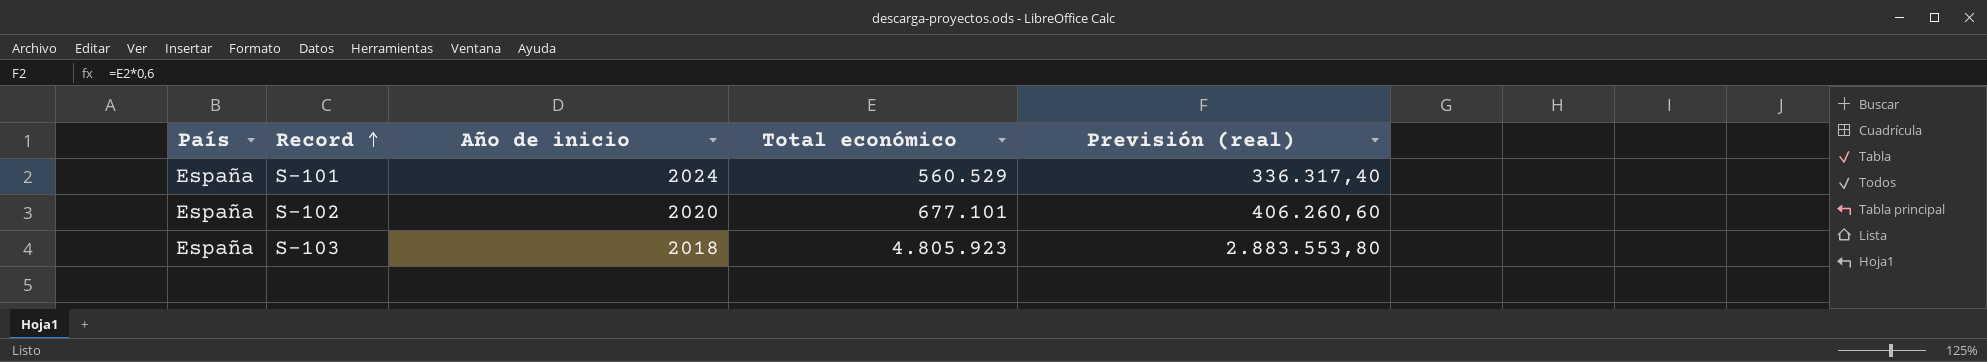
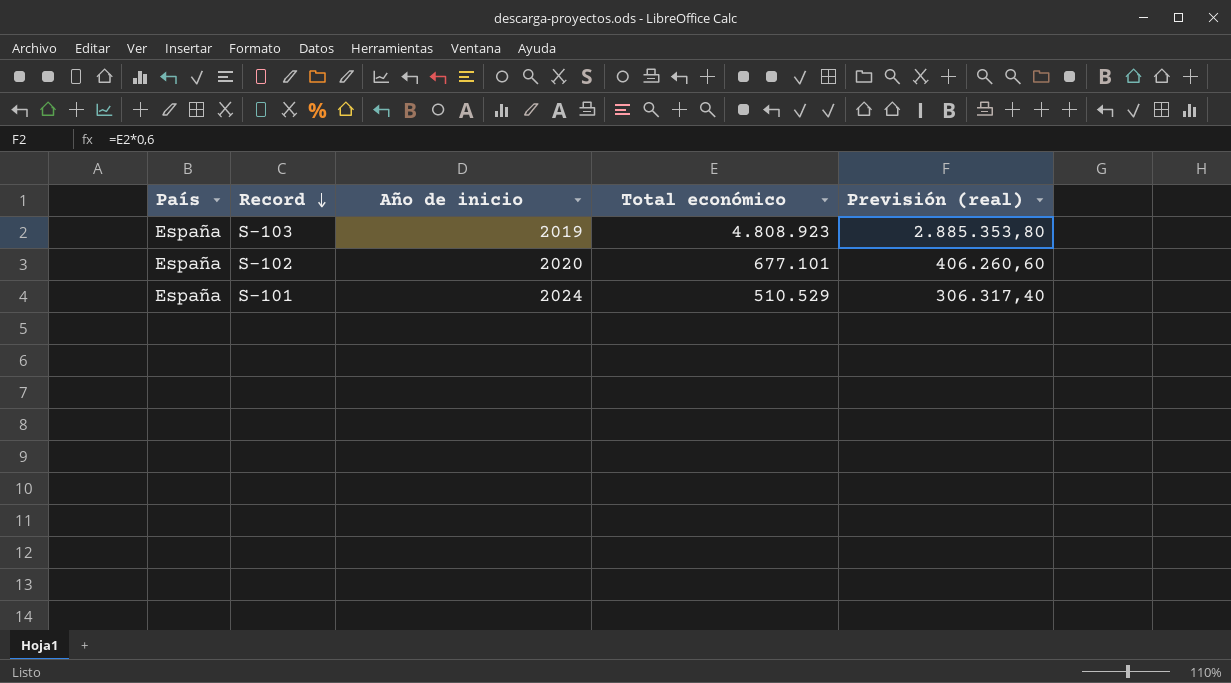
row order: Record ascending -> Record descending
S-103 | Año de inicio: 2018 -> 2019
S-103 | Total económico: 4.805.923 -> 4.808.923
S-103 | Previsión (real): 2.883.553,80 -> 2.885.353,80
S-101 | Total económico: 560.529 -> 510.529
S-101 | Previsión (real): 336.317,40 -> 306.317,40

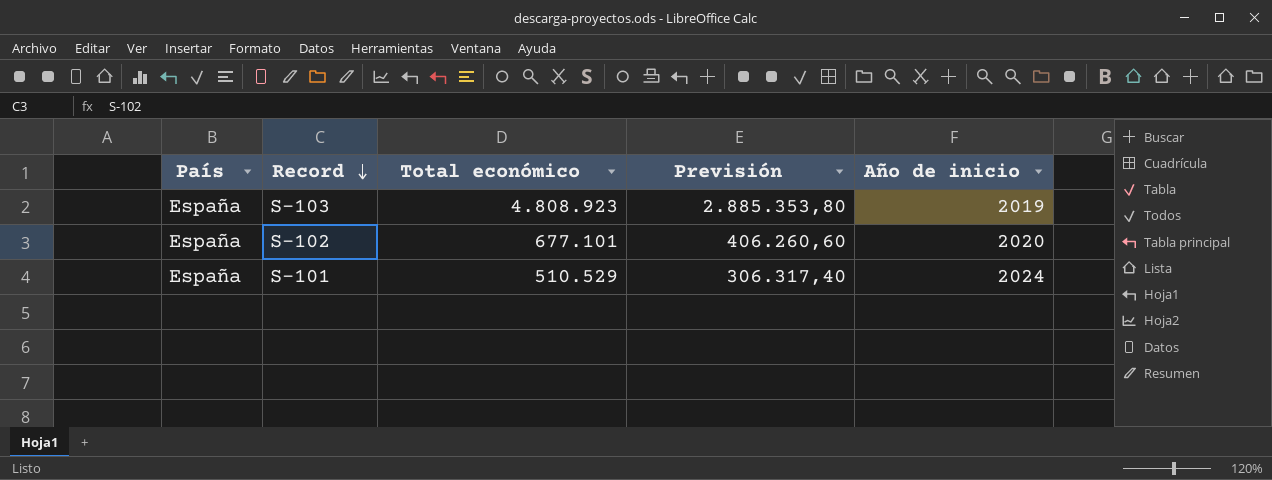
column name: Previsión (real) -> Previsión
column Año de inicio | position: 3 -> 5

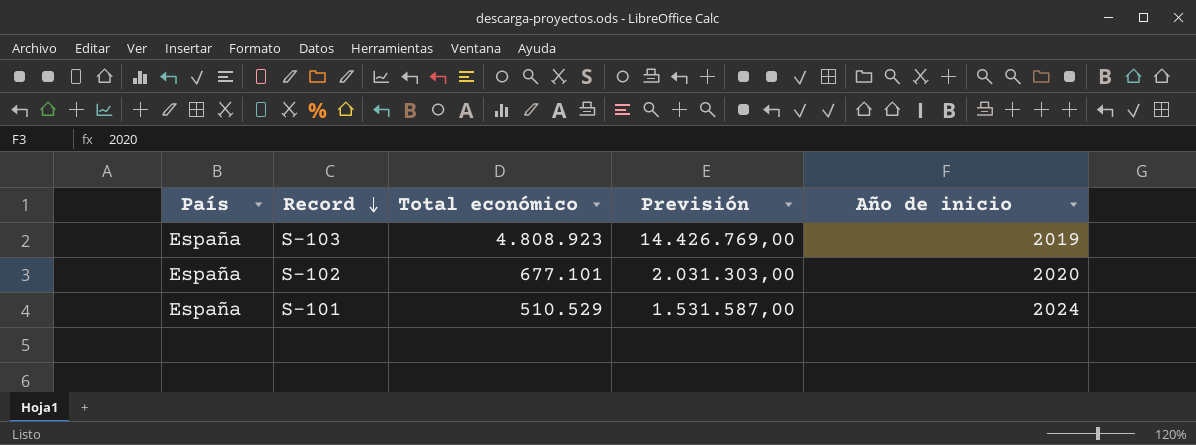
column Previsión | formula: [Total económico] * 0,6 -> [Total económico] * 3

